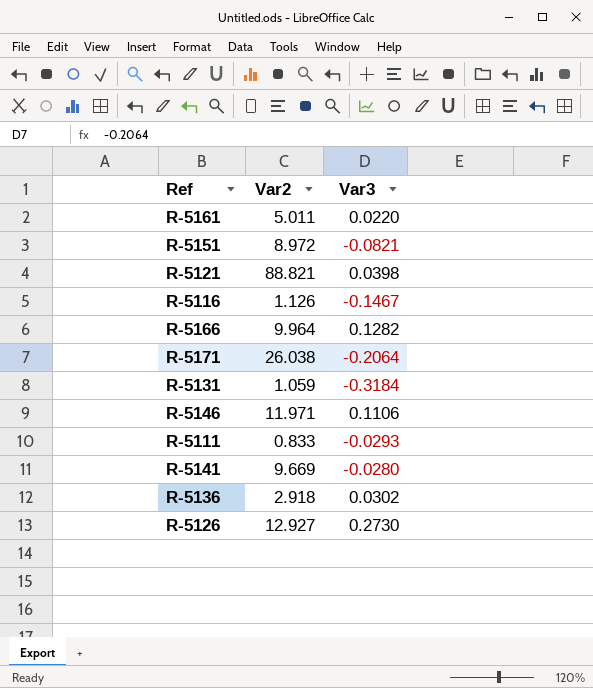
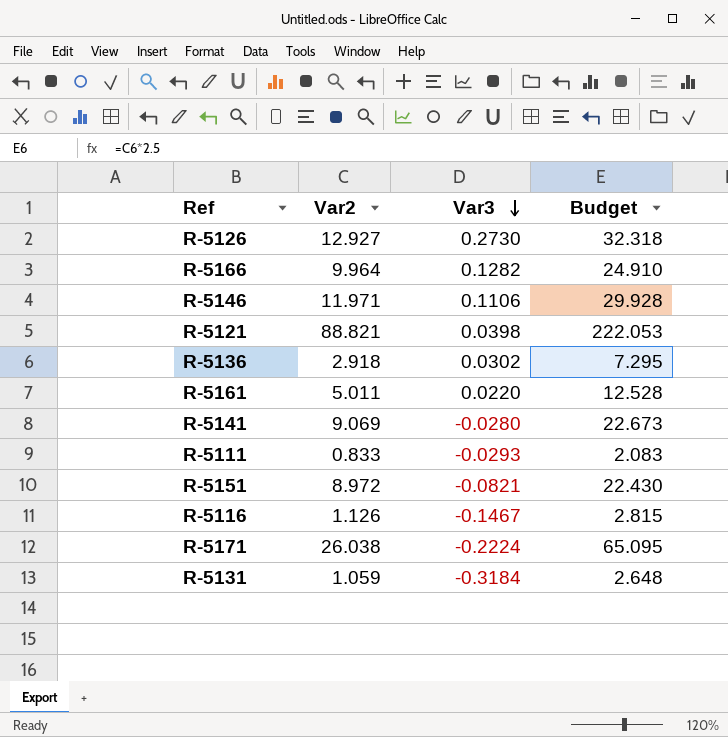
row order: none -> Var3 descending
column Budget | formula: none -> [Var2] * 2.5
R-5141 | Var2: 9.669 -> 9.069
R-5171 | Var3: -0.2064 -> -0.2224

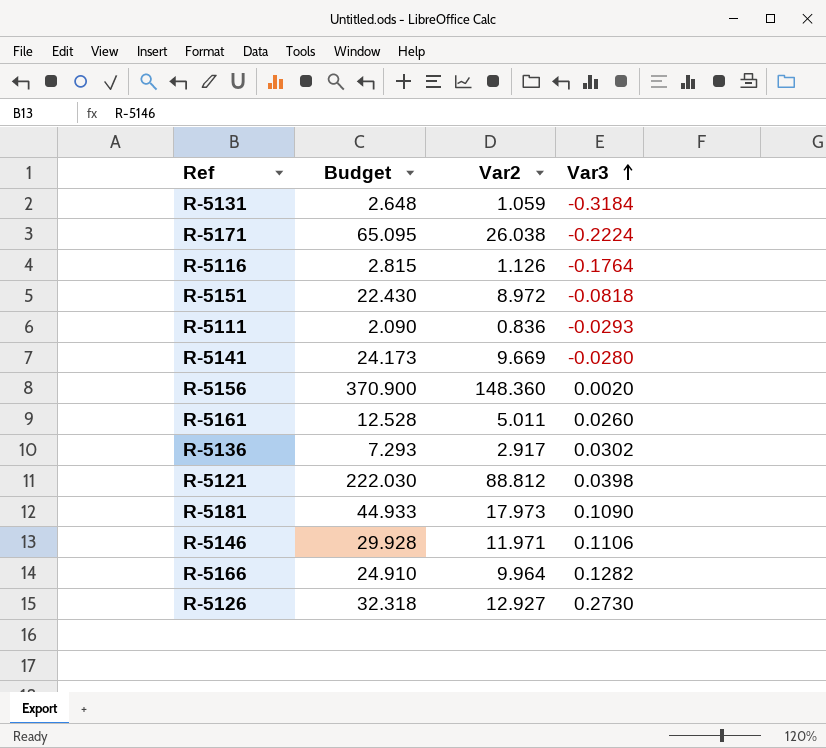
row order: Var3 descending -> Var3 ascending
column Budget | position: 4 -> 2
R-5116 | Var3: -0.1467 -> -0.1764
R-5151 | Var3: -0.0821 -> -0.0818
R-5111 | Budget: 2.083 -> 2.090
R-5111 | Var2: 0.833 -> 0.836
R-5141 | Budget: 22.673 -> 24.173
R-5141 | Var2: 9.069 -> 9.669
row R-5156: none -> 370.900 | 148.360 | 0.0020
R-5161 | Var3: 0.0220 -> 0.0260
R-5136 | Budget: 7.295 -> 7.293
R-5136 | Var2: 2.918 -> 2.917
R-5121 | Budget: 222.053 -> 222.030
R-5121 | Var2: 88.821 -> 88.812
row R-5181: none -> 44.933 | 17.973 | 0.1090

